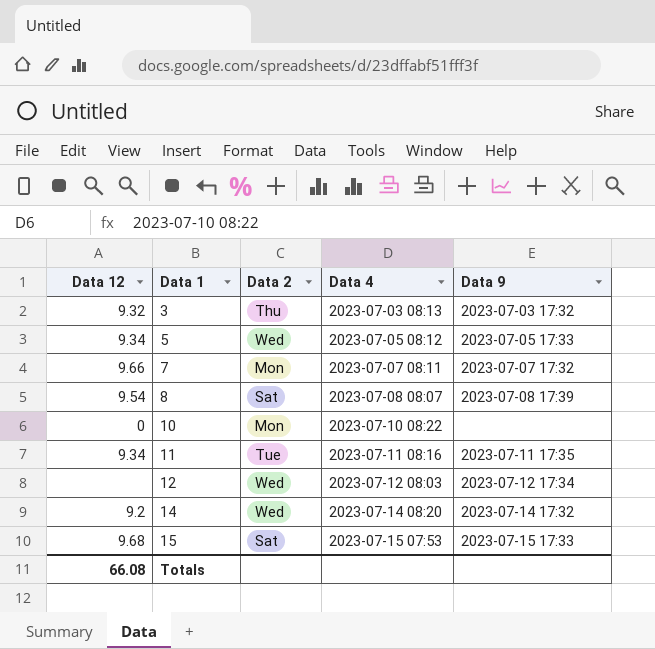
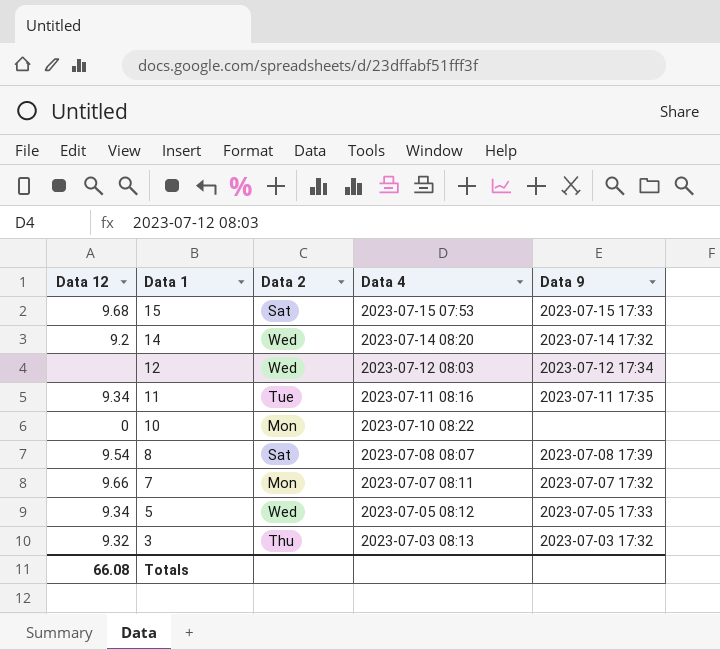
row order: Data 1 ascending -> Data 1 descending

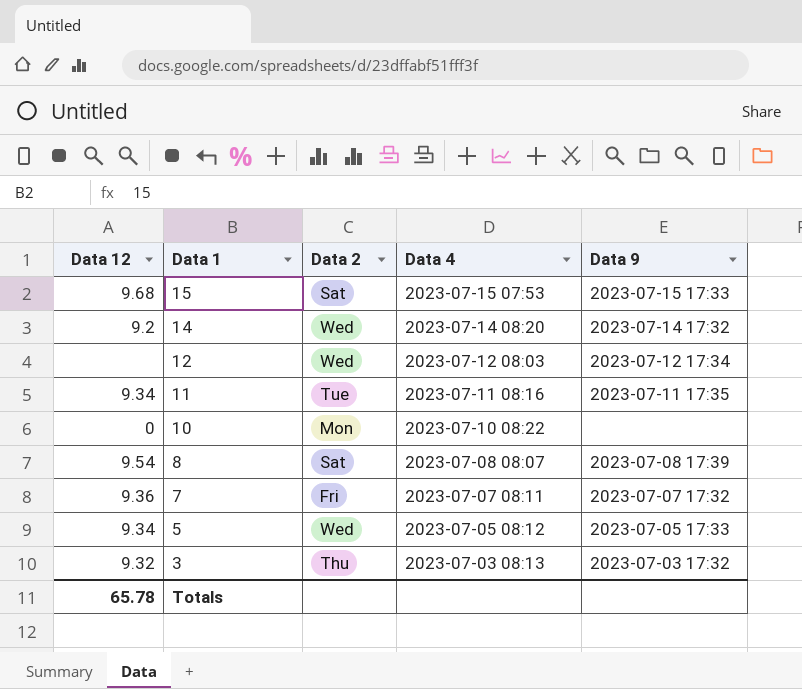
7 | Data 12: 9.66 -> 9.36
7 | Data 2: Mon -> Fri
Totals | Data 12: 66.08 -> 65.78

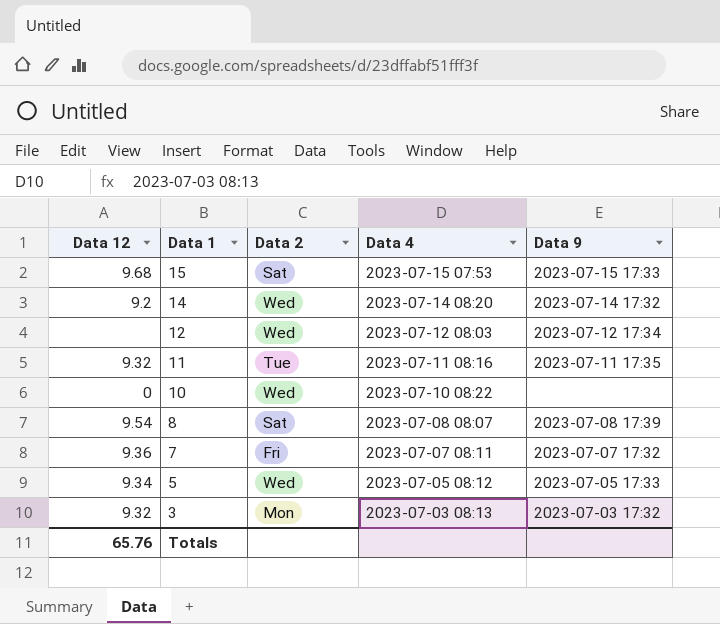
11 | Data 12: 9.34 -> 9.32
10 | Data 2: Mon -> Wed
3 | Data 2: Thu -> Mon
Totals | Data 12: 65.78 -> 65.76

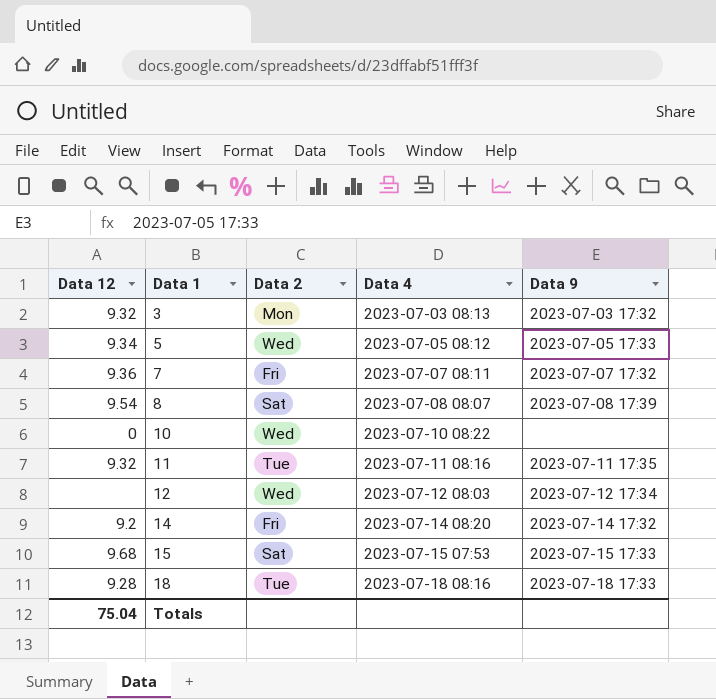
row order: Data 1 descending -> Data 1 ascending
14 | Data 2: Wed -> Fri
row 18: none -> 9.28 | Tue | 2023-07-18 08:16 | 2023-07-18 17:33
Totals | Data 12: 65.76 -> 75.04

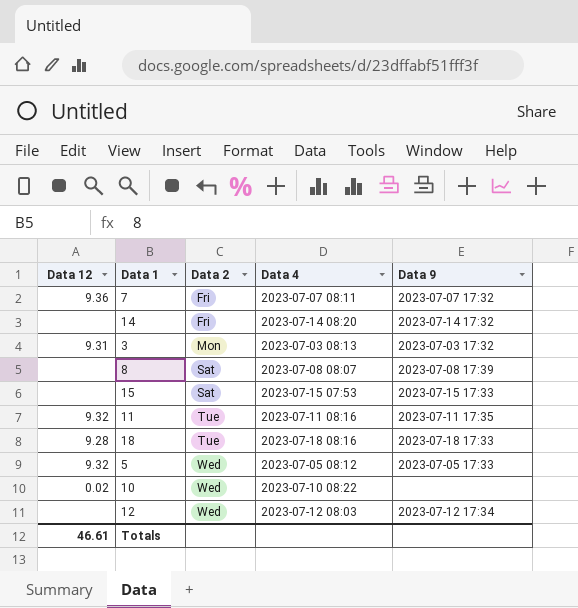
row order: Data 1 ascending -> Data 2 ascending
14 | Data 12: 9.2 -> none
3 | Data 12: 9.32 -> 9.31
8 | Data 12: 9.54 -> none
15 | Data 12: 9.68 -> none
5 | Data 12: 9.34 -> 9.32
10 | Data 12: 0 -> 0.02
Totals | Data 12: 75.04 -> 46.61

